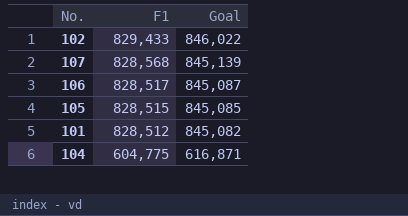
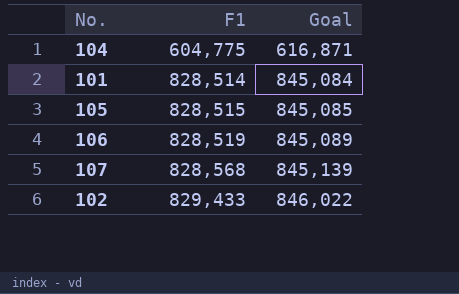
row order: F1 descending -> F1 ascending
101 | F1: 828,512 -> 828,514
101 | Goal: 845,082 -> 845,084
106 | F1: 828,517 -> 828,519
106 | Goal: 845,087 -> 845,089

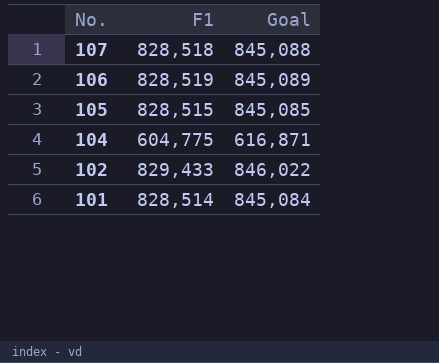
row order: F1 ascending -> No. descending
107 | F1: 828,568 -> 828,518
107 | Goal: 845,139 -> 845,088

